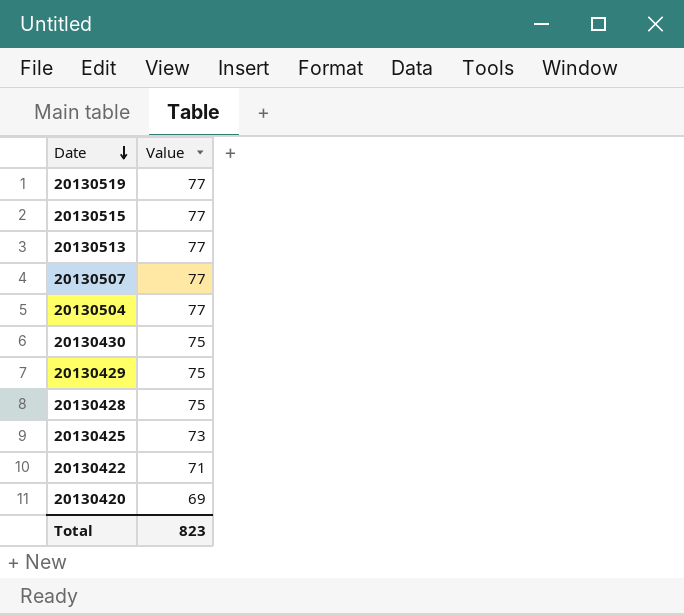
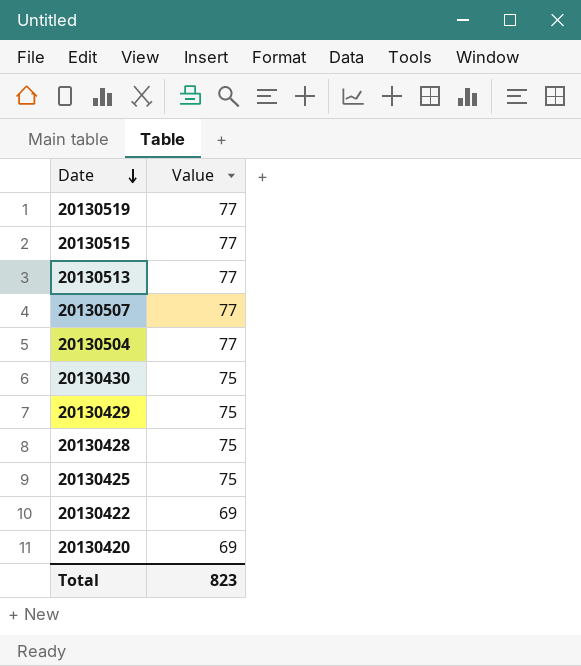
20130425 | Value: 73 -> 75
20130422 | Value: 71 -> 69

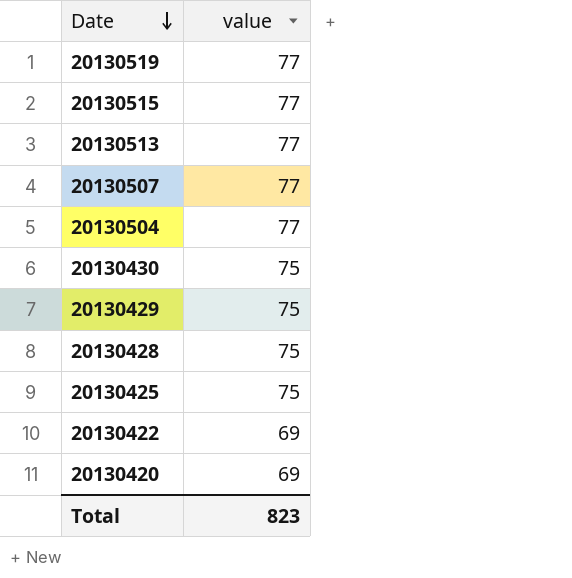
column name: Value -> value

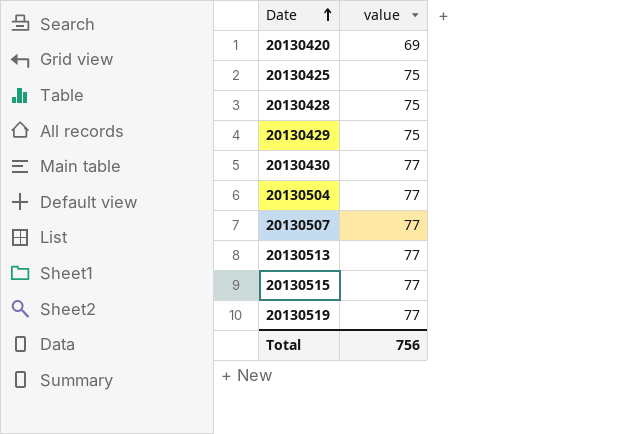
row order: Date descending -> Date ascending
row 20130422: 69 -> none
20130430 | value: 75 -> 77
Total | value: 823 -> 756

